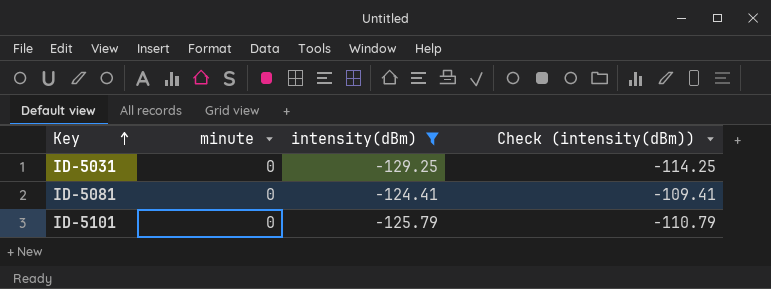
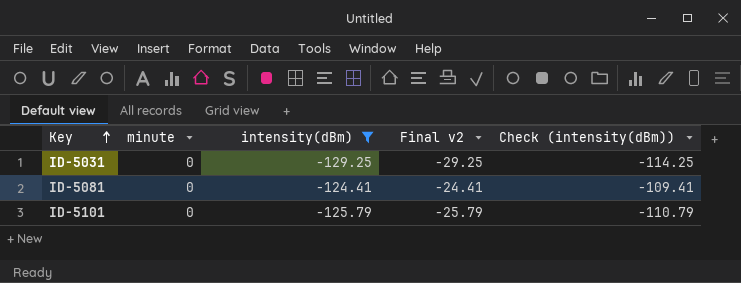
column Final v2 | formula: none -> [intensity(dBm)] + 100

